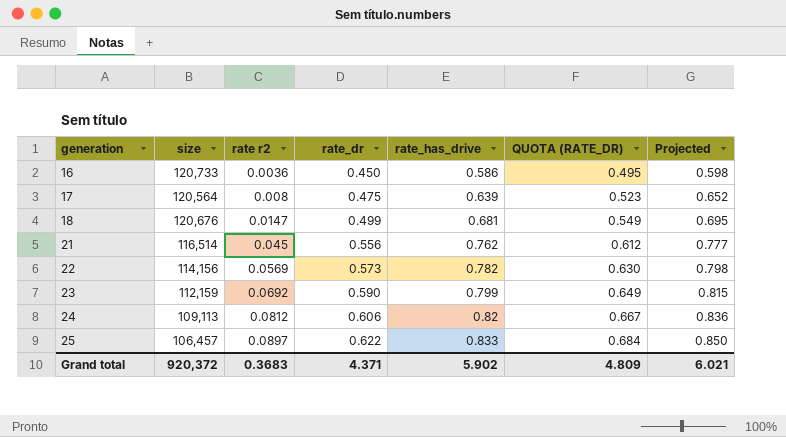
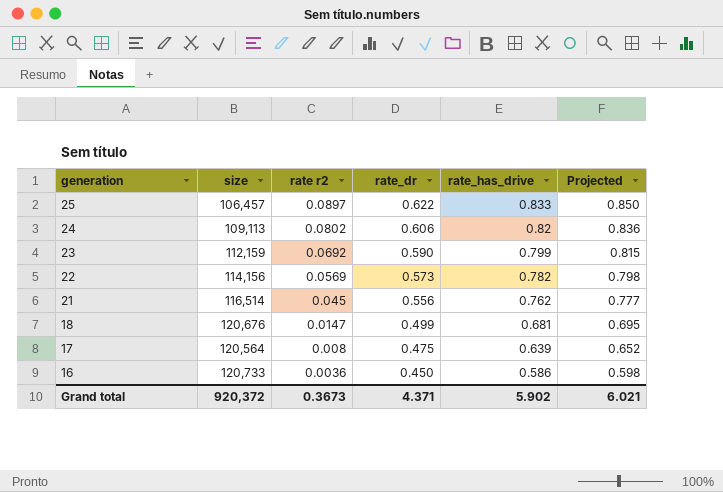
row order: generation ascending -> generation descending
column QUOTA (RATE_DR) | formula: [rate_dr] * 1.1 -> none
24 | rate r2: 0.0812 -> 0.0802
Grand total | rate r2: 0.3683 -> 0.3673

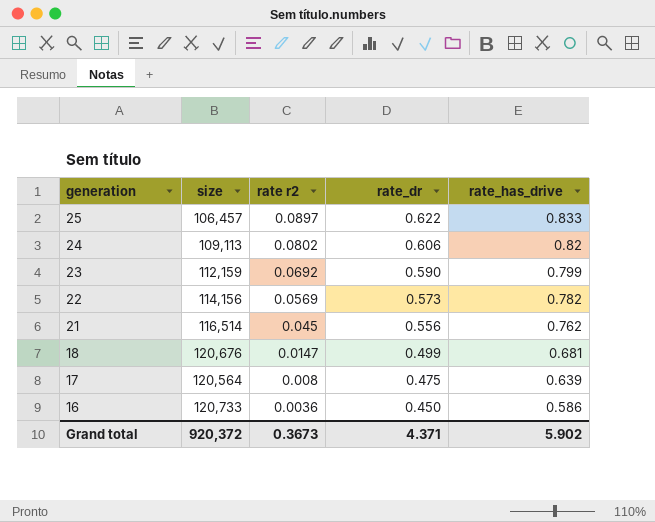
column Projected | formula: [rate_has_drive] * 1.02 -> none

